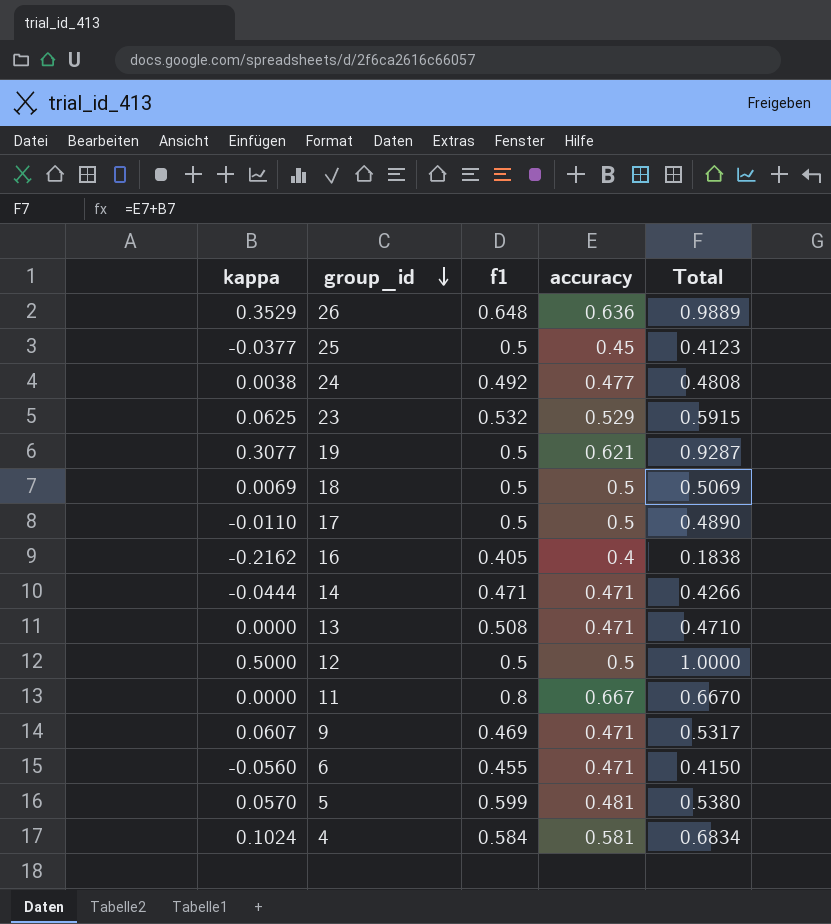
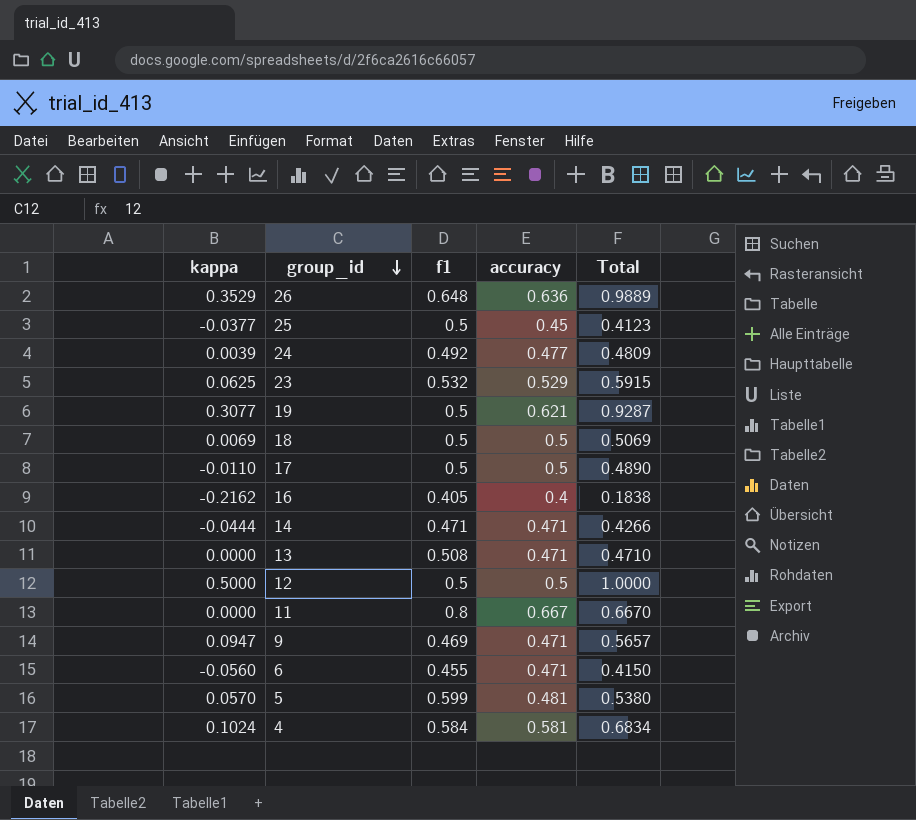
24 | kappa: 0.0038 -> 0.0039
24 | Total: 0.4808 -> 0.4809
9 | kappa: 0.0607 -> 0.0947
9 | Total: 0.5317 -> 0.5657

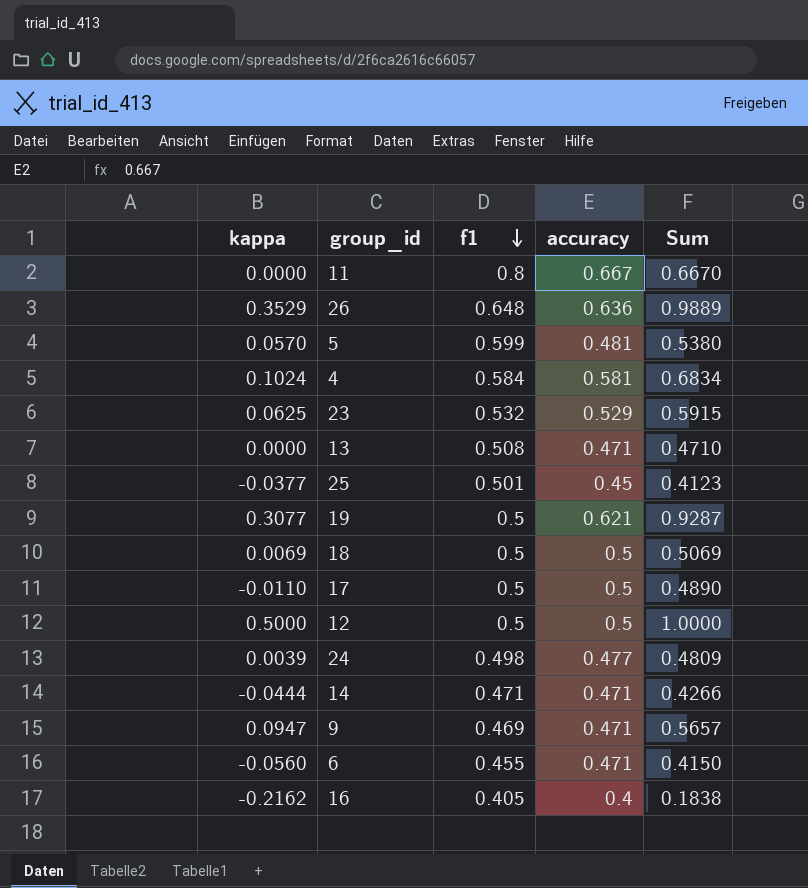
row order: group_id descending -> f1 descending
column name: Total -> Sum
25 | f1: 0.5 -> 0.501
24 | f1: 0.492 -> 0.498

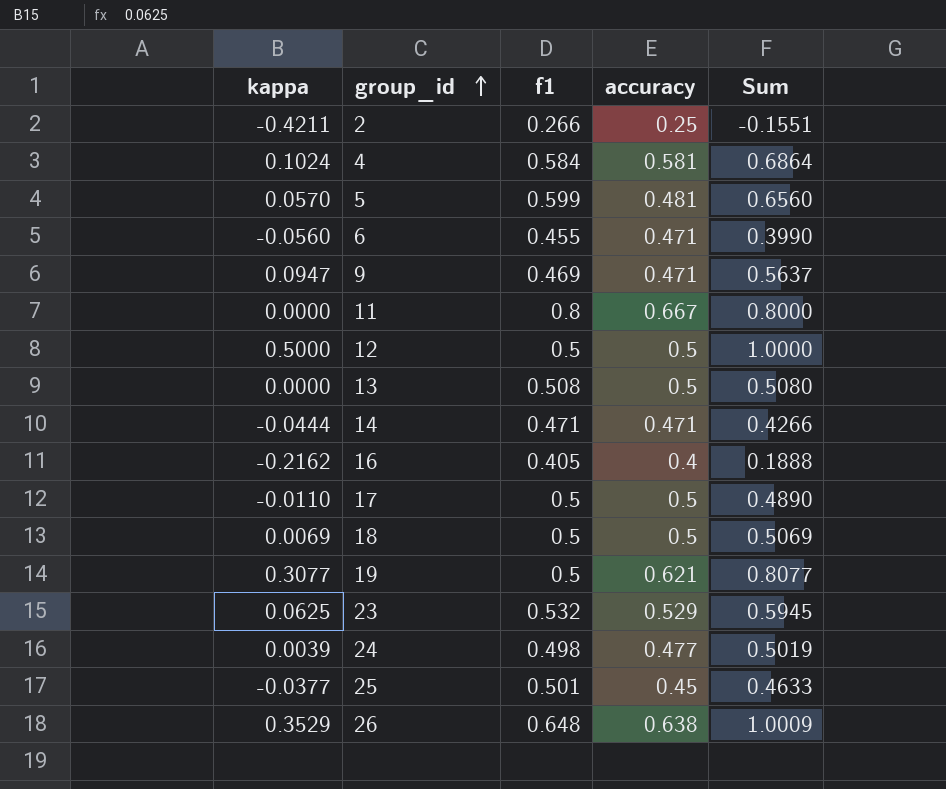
row order: f1 descending -> group_id ascending
column Sum | formula: [kappa] + [accuracy] -> [kappa] + [f1]
row 2: none -> -0.4211 | 0.266 | 0.25 | -0.1551
13 | accuracy: 0.471 -> 0.5
26 | accuracy: 0.636 -> 0.638

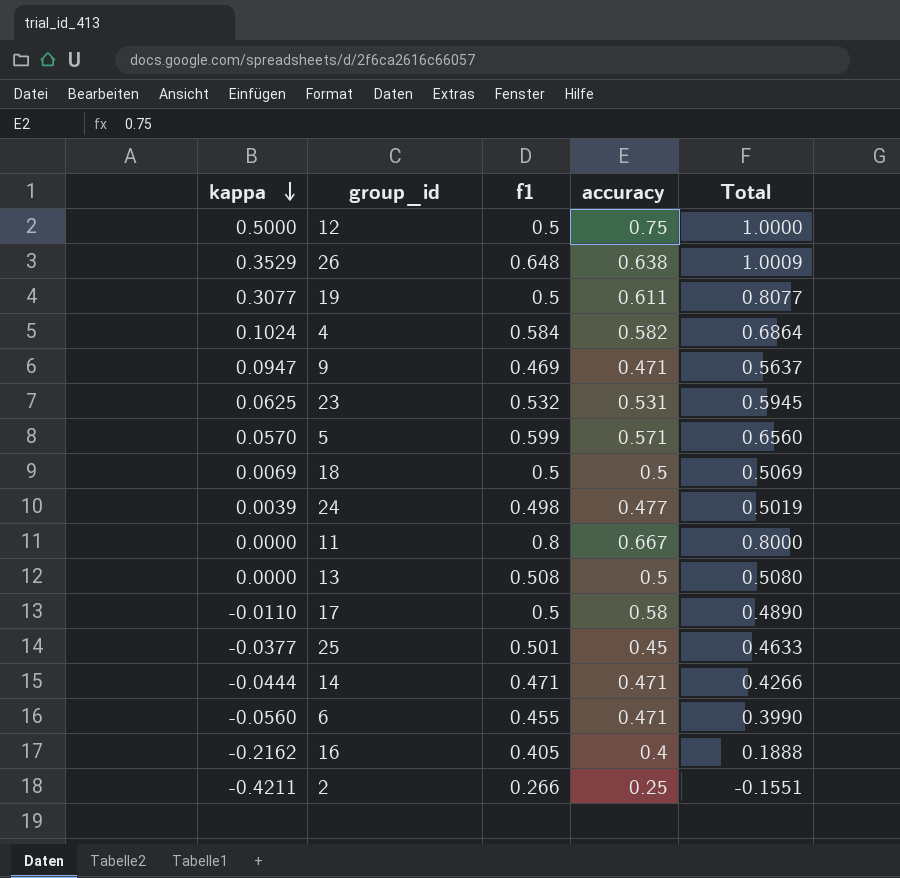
row order: group_id ascending -> kappa descending
column name: Sum -> Total
12 | accuracy: 0.5 -> 0.75
19 | accuracy: 0.621 -> 0.611
4 | accuracy: 0.581 -> 0.582
23 | accuracy: 0.529 -> 0.531
5 | accuracy: 0.481 -> 0.571
17 | accuracy: 0.5 -> 0.58

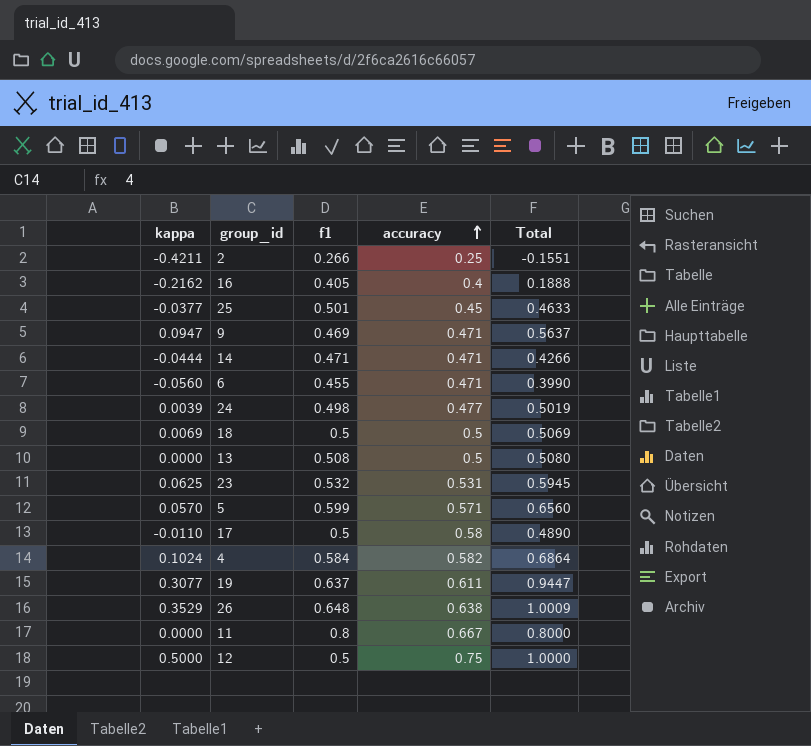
row order: kappa descending -> accuracy ascending
19 | f1: 0.5 -> 0.637
19 | Total: 0.8077 -> 0.9447

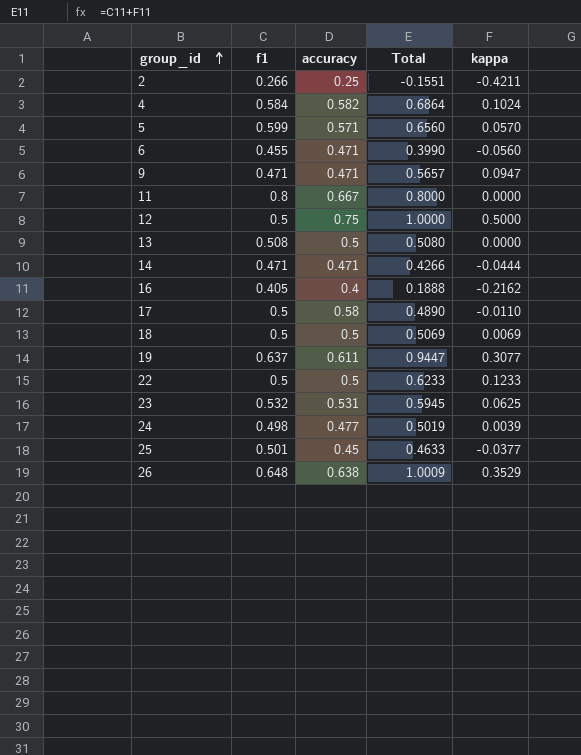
row order: accuracy ascending -> group_id ascending
column kappa | position: 1 -> 5
9 | f1: 0.469 -> 0.471
9 | Total: 0.5637 -> 0.5657
row 22: none -> 0.5 | 0.5 | 0.6233 | 0.1233

